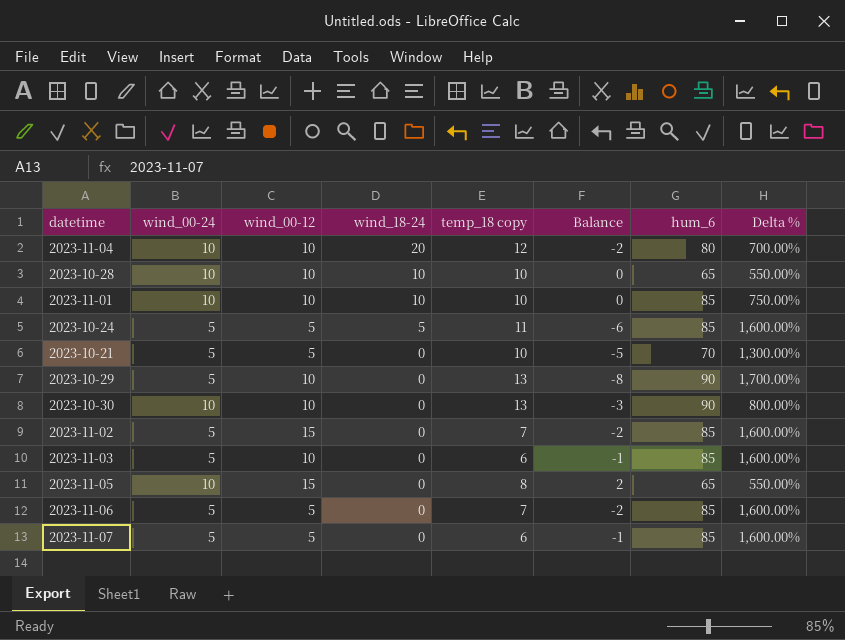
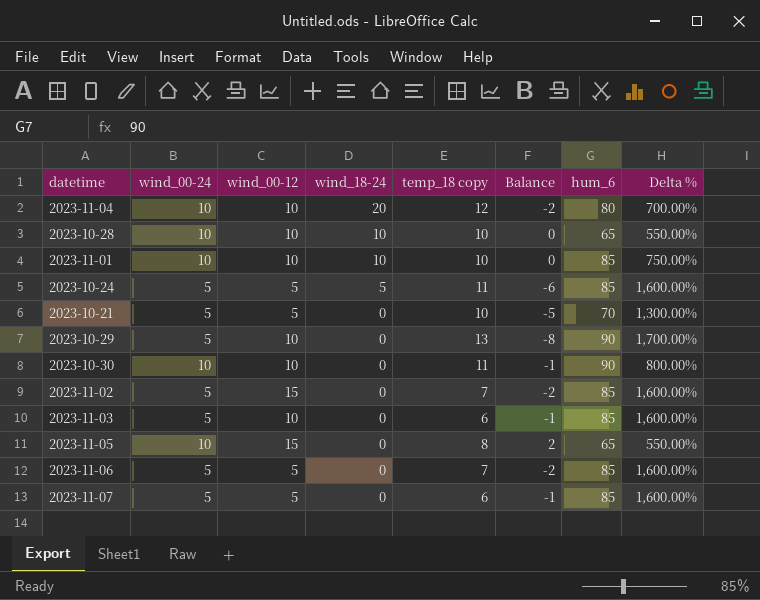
2023-10-30 | temp_18 copy: 13 -> 11
2023-10-30 | Balance: -3 -> -1

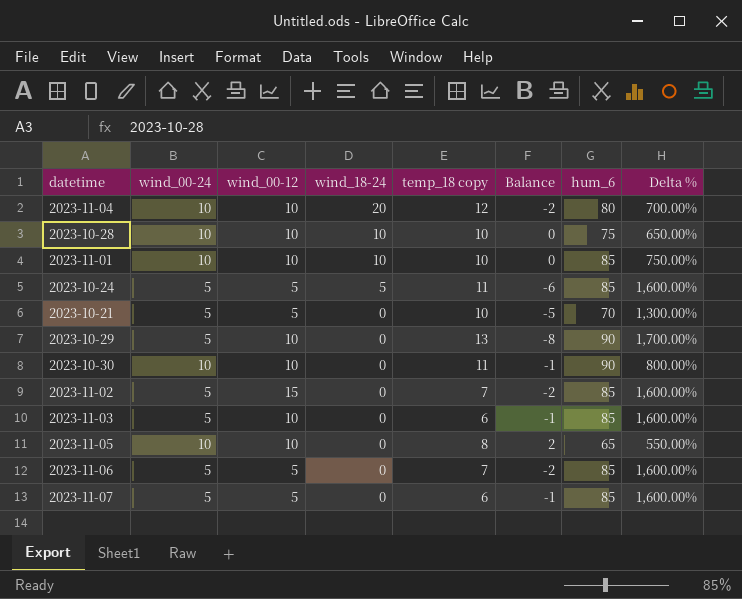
2023-10-28 | hum_6: 65 -> 75
2023-10-28 | Delta %: 550.00% -> 650.00%
2023-11-05 | wind_00-12: 15 -> 10

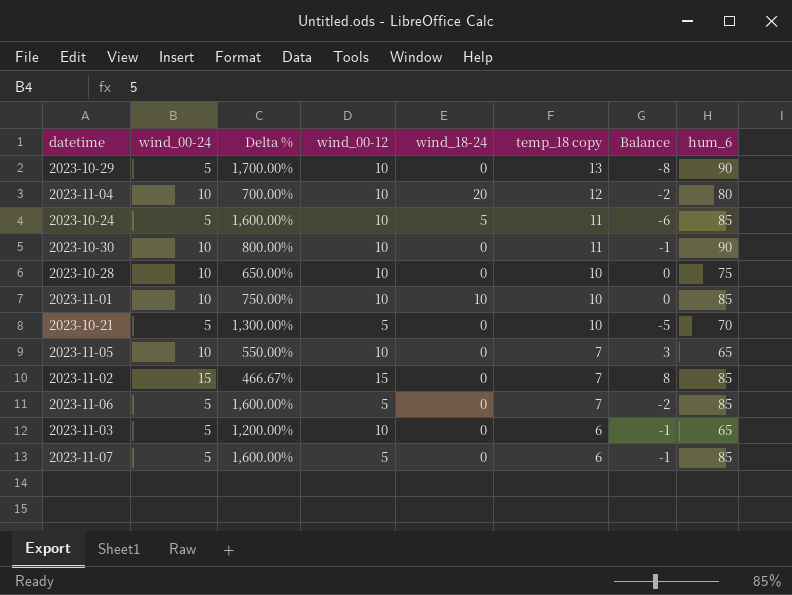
row order: wind_18-24 descending -> temp_18 copy descending
column Delta % | position: 8 -> 3
2023-10-24 | wind_00-12: 5 -> 10
2023-10-28 | wind_18-24: 10 -> 0
2023-11-05 | temp_18 copy: 8 -> 7
2023-11-05 | Balance: 2 -> 3
2023-11-02 | wind_00-24: 5 -> 15
2023-11-02 | Delta %: 1,600.00% -> 466.67%
2023-11-02 | Balance: -2 -> 8
2023-11-03 | Delta %: 1,600.00% -> 1,200.00%
2023-11-03 | hum_6: 85 -> 65

